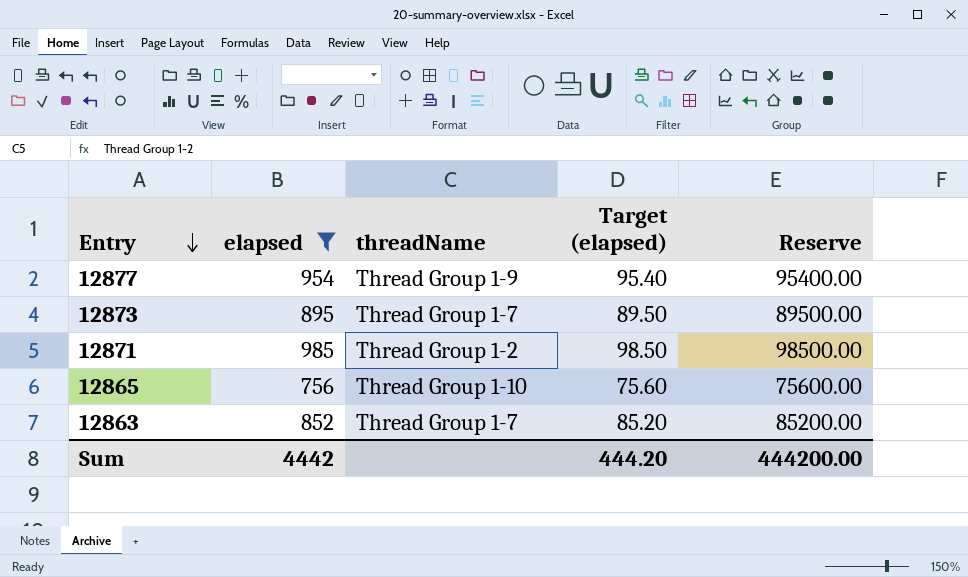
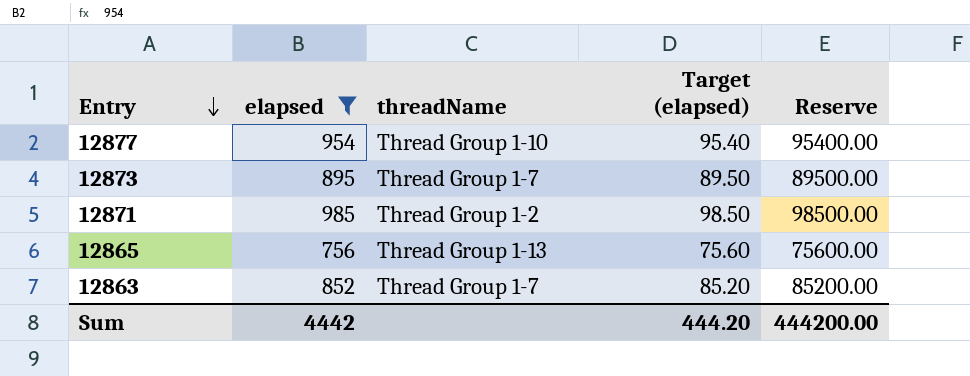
12877 | threadName: Thread Group 1-9 -> Thread Group 1-10
12865 | threadName: Thread Group 1-10 -> Thread Group 1-13

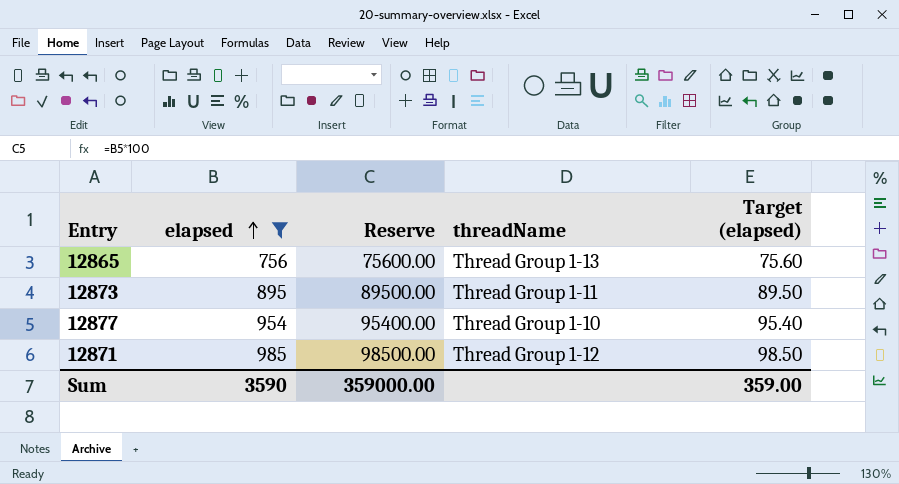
row order: Entry descending -> elapsed ascending
column Reserve | position: 5 -> 3
row 12863: 852 | Thread Group 1-7 | 85.20 | 85200.00 -> none
12873 | threadName: Thread Group 1-7 -> Thread Group 1-11
12871 | threadName: Thread Group 1-2 -> Thread Group 1-12
Sum | elapsed: 4442 -> 3590
Sum | Reserve: 444200.00 -> 359000.00
Sum | Target (elapsed): 444.20 -> 359.00

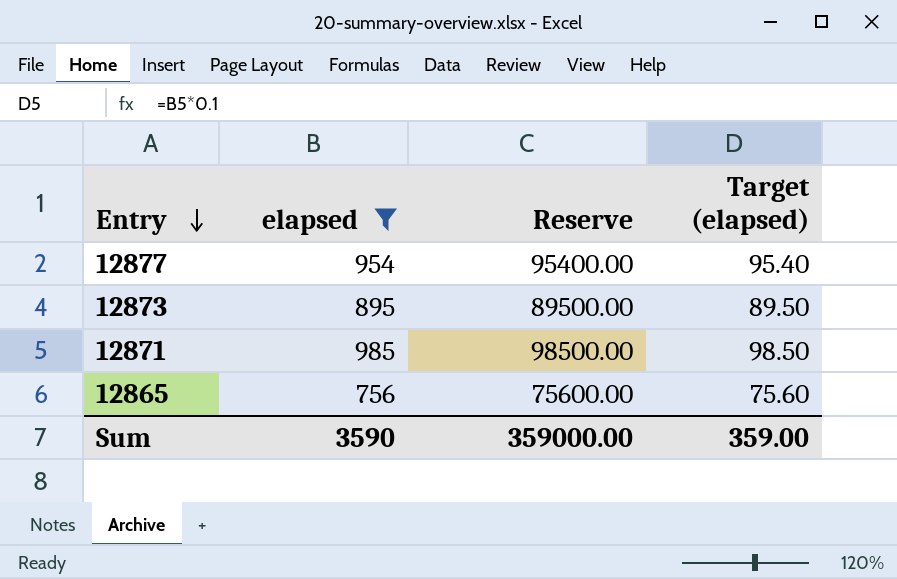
row order: elapsed ascending -> Entry descending
column threadName | position: 4 -> none

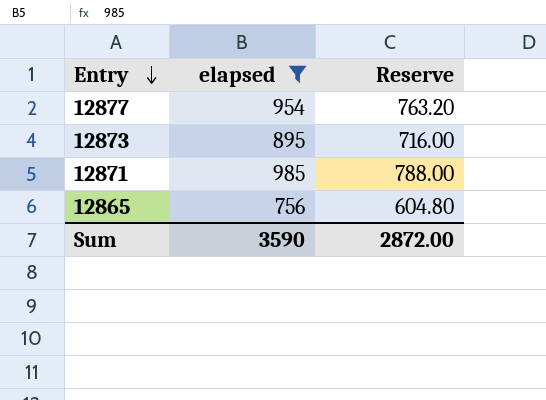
column Target (elapsed) | formula: [elapsed] * 0.1 -> none
column Reserve | formula: [elapsed] * 100 -> [elapsed] * 0.8
Sum | Reserve: 359000.00 -> 2872.00

